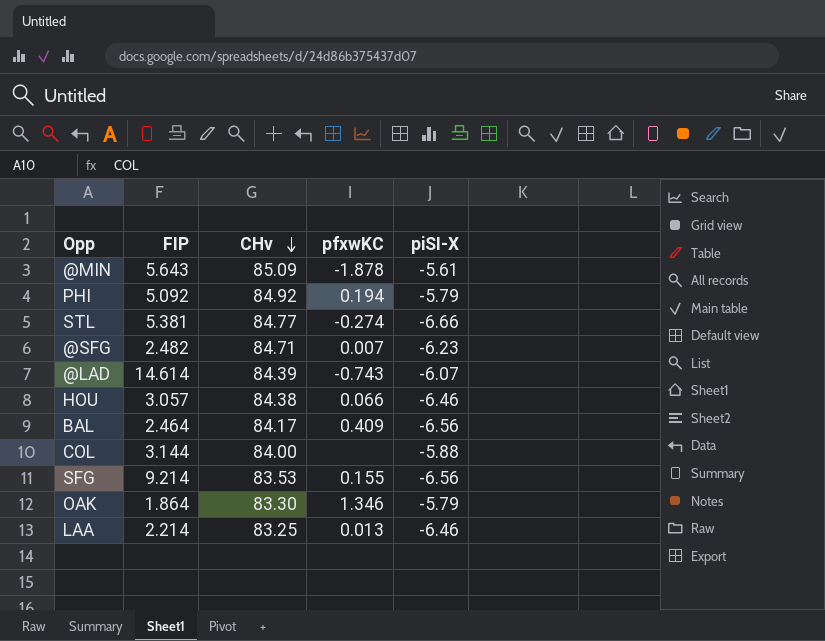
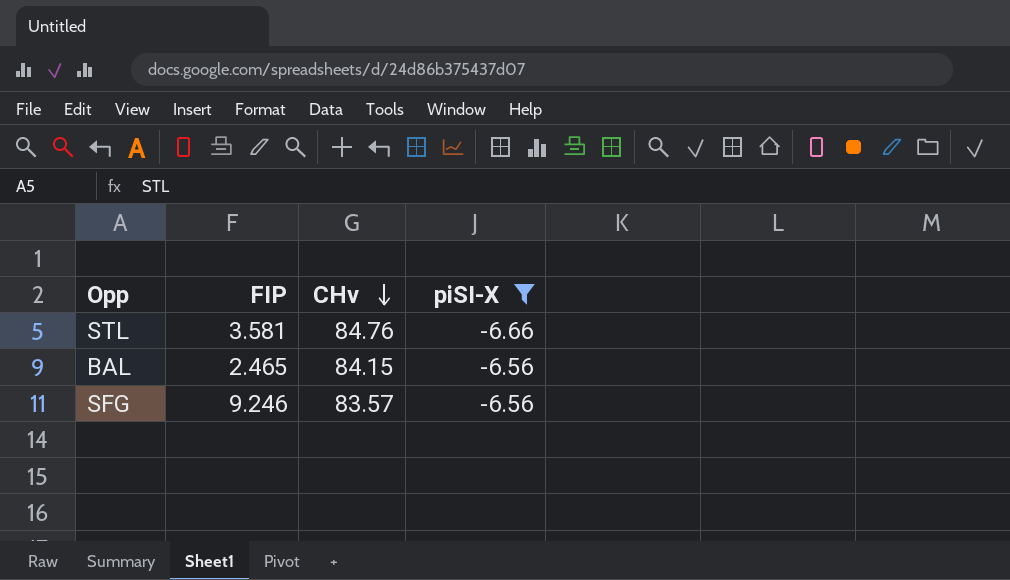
filter: none -> piSI-X <= -6.56
column pfxwKC | position: 4 -> none
STL | FIP: 5.381 -> 3.581
STL | CHv: 84.77 -> 84.76
BAL | FIP: 2.464 -> 2.465
BAL | CHv: 84.17 -> 84.15
SFG | FIP: 9.214 -> 9.246
SFG | CHv: 83.53 -> 83.57

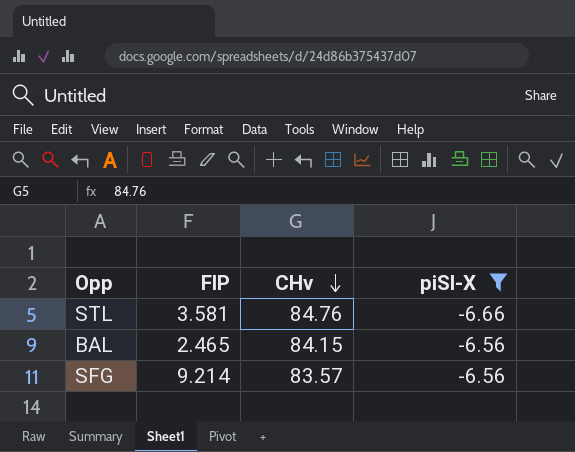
SFG | FIP: 9.246 -> 9.214

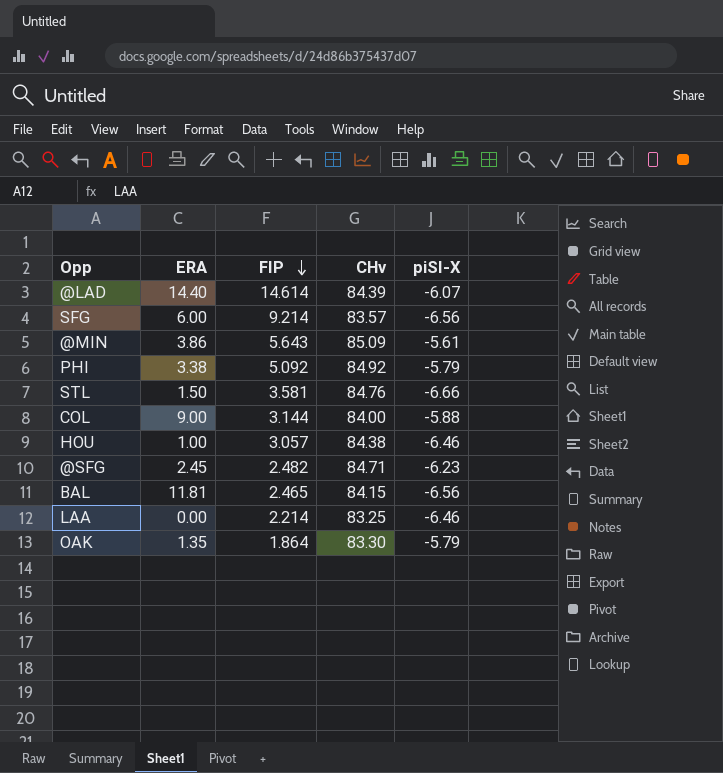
filter: piSI-X <= -6.56 -> none
row order: CHv descending -> FIP descending
column ERA | position: none -> 2

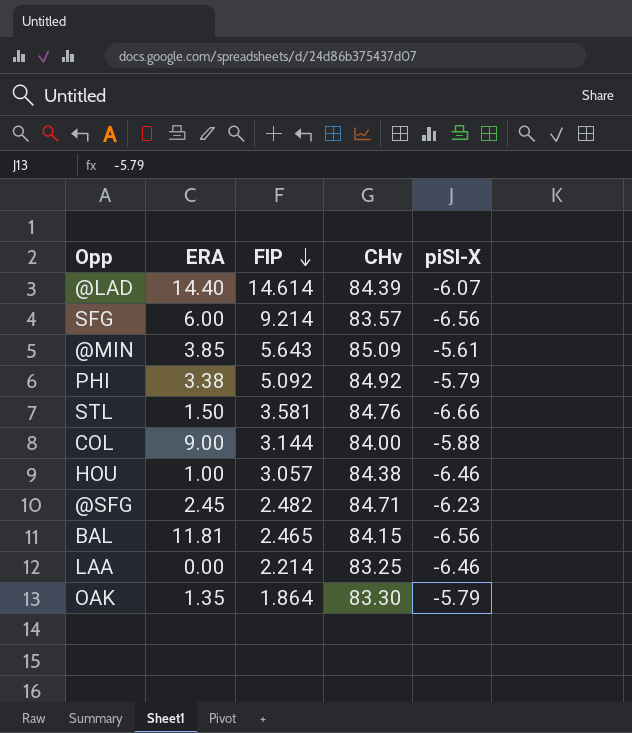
@MIN | ERA: 3.86 -> 3.85

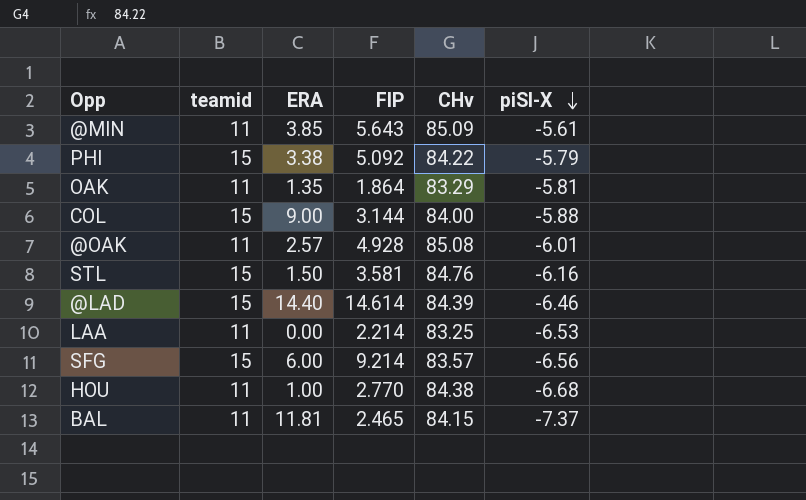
row order: FIP descending -> piSI-X descending
column teamid | position: none -> 2
row @SFG: 2.45 | 2.482 | 84.71 | -6.23 -> none
PHI | CHv: 84.92 -> 84.22
OAK | CHv: 83.30 -> 83.29
OAK | piSI-X: -5.79 -> -5.81
row @OAK: none -> 11 | 2.57 | 4.928 | 85.08 | -6.01
STL | piSI-X: -6.66 -> -6.16
@LAD | piSI-X: -6.07 -> -6.46
LAA | piSI-X: -6.46 -> -6.53
HOU | FIP: 3.057 -> 2.770
HOU | piSI-X: -6.46 -> -6.68
BAL | piSI-X: -6.56 -> -7.37

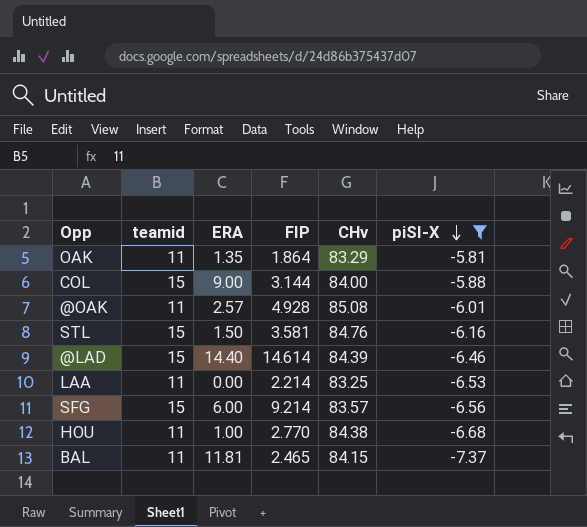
filter: none -> piSI-X <= -5.81

